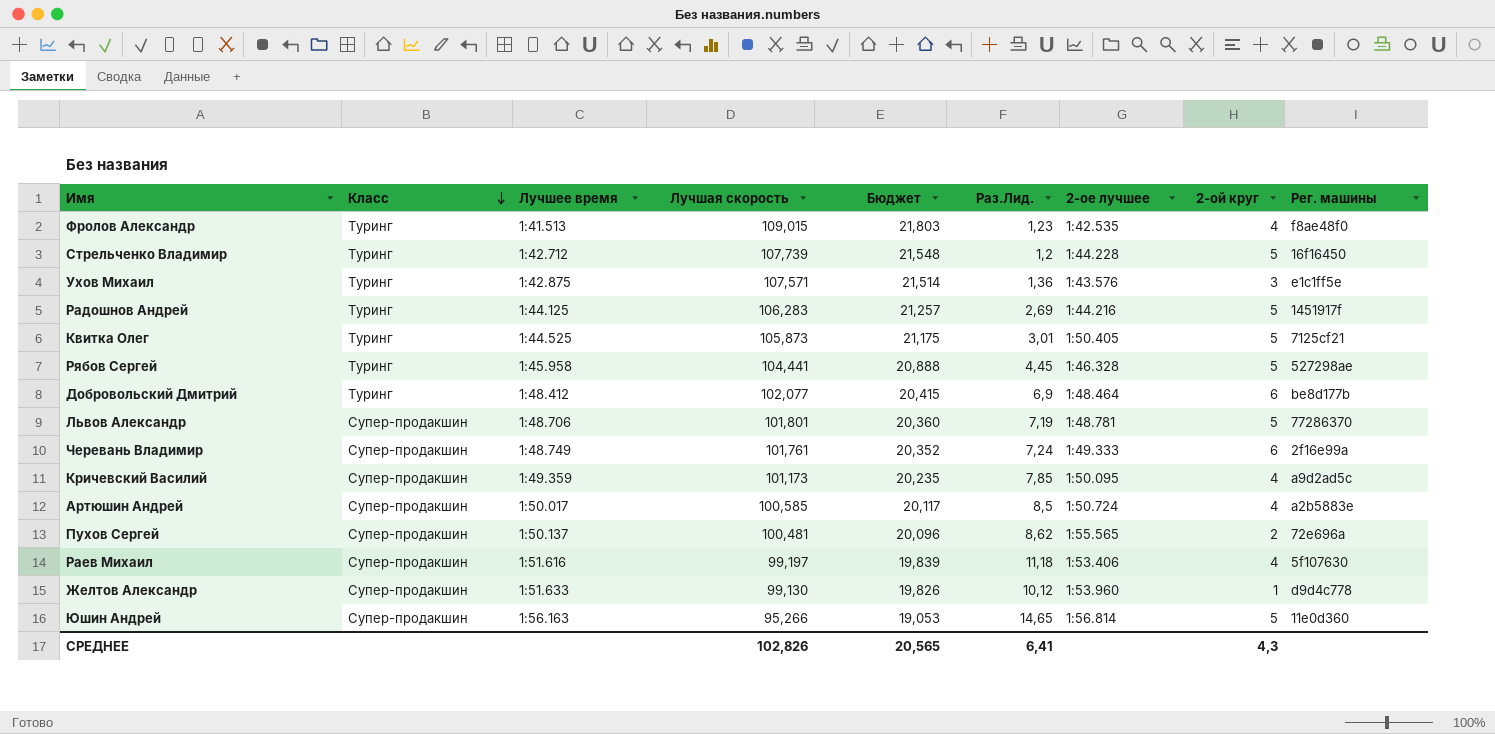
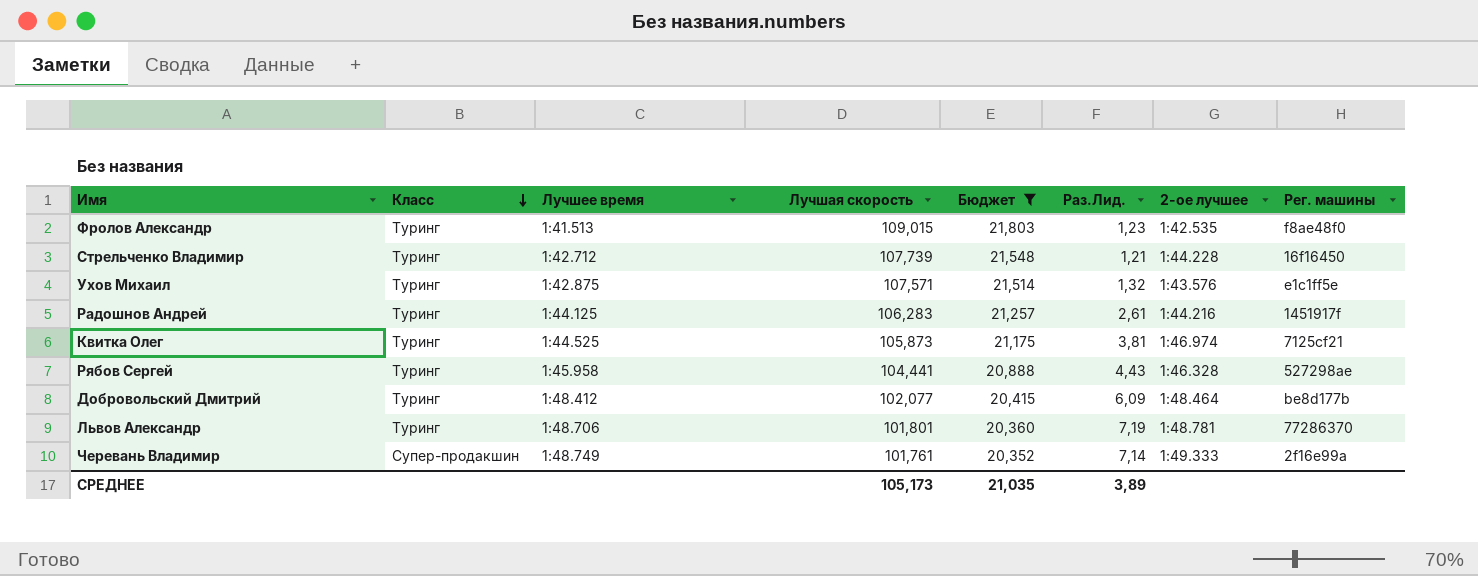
filter: none -> Бюджет >= 20,352
column 2-ой круг | position: 8 -> none
Стрельченко Владимир | Раз.Лид.: 1,2 -> 1,21
Ухов Михаил | Раз.Лид.: 1,36 -> 1,32
Радошнов Андрей | Раз.Лид.: 2,69 -> 2,61
Квитка Олег | Раз.Лид.: 3,01 -> 3,81
Квитка Олег | 2-ое лучшее: 1:50.405 -> 1:46.974
Рябов Сергей | Раз.Лид.: 4,45 -> 4,43
Добровольский Дмитрий | Раз.Лид.: 6,9 -> 6,09
Львов Александр | Класс: Супер-продакшин -> Туринг
Черевань Владимир | Раз.Лид.: 7,24 -> 7,14
СРЕДНЕЕ | Лучшая скорость: 102,826 -> 105,173
СРЕДНЕЕ | Бюджет: 20,565 -> 21,035
СРЕДНЕЕ | Раз.Лид.: 6,41 -> 3,89

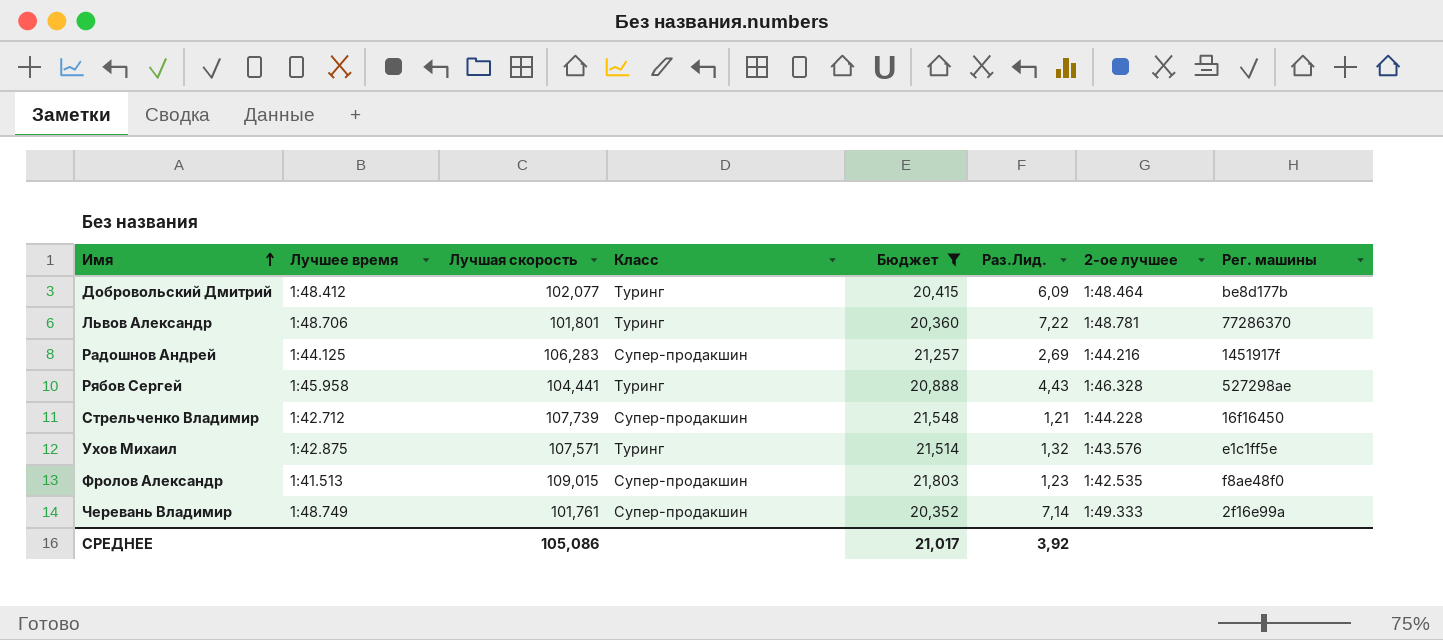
row order: Класс descending -> Имя ascending
column Класс | position: 2 -> 4
row Квитка Олег: Туринг | 1:44.525 | 105,873 | 21,175 | 3,81 | 1:46.974 | 7125cf21 -> none
Львов Александр | Раз.Лид.: 7,19 -> 7,22
Радошнов Андрей | Класс: Туринг -> Супер-продакшин
Радошнов Андрей | Раз.Лид.: 2,61 -> 2,69
Стрельченко Владимир | Класс: Туринг -> Супер-продакшин
Фролов Александр | Класс: Туринг -> Супер-продакшин
СРЕДНЕЕ | Лучшая скорость: 105,173 -> 105,086
СРЕДНЕЕ | Бюджет: 21,035 -> 21,017
СРЕДНЕЕ | Раз.Лид.: 3,89 -> 3,92

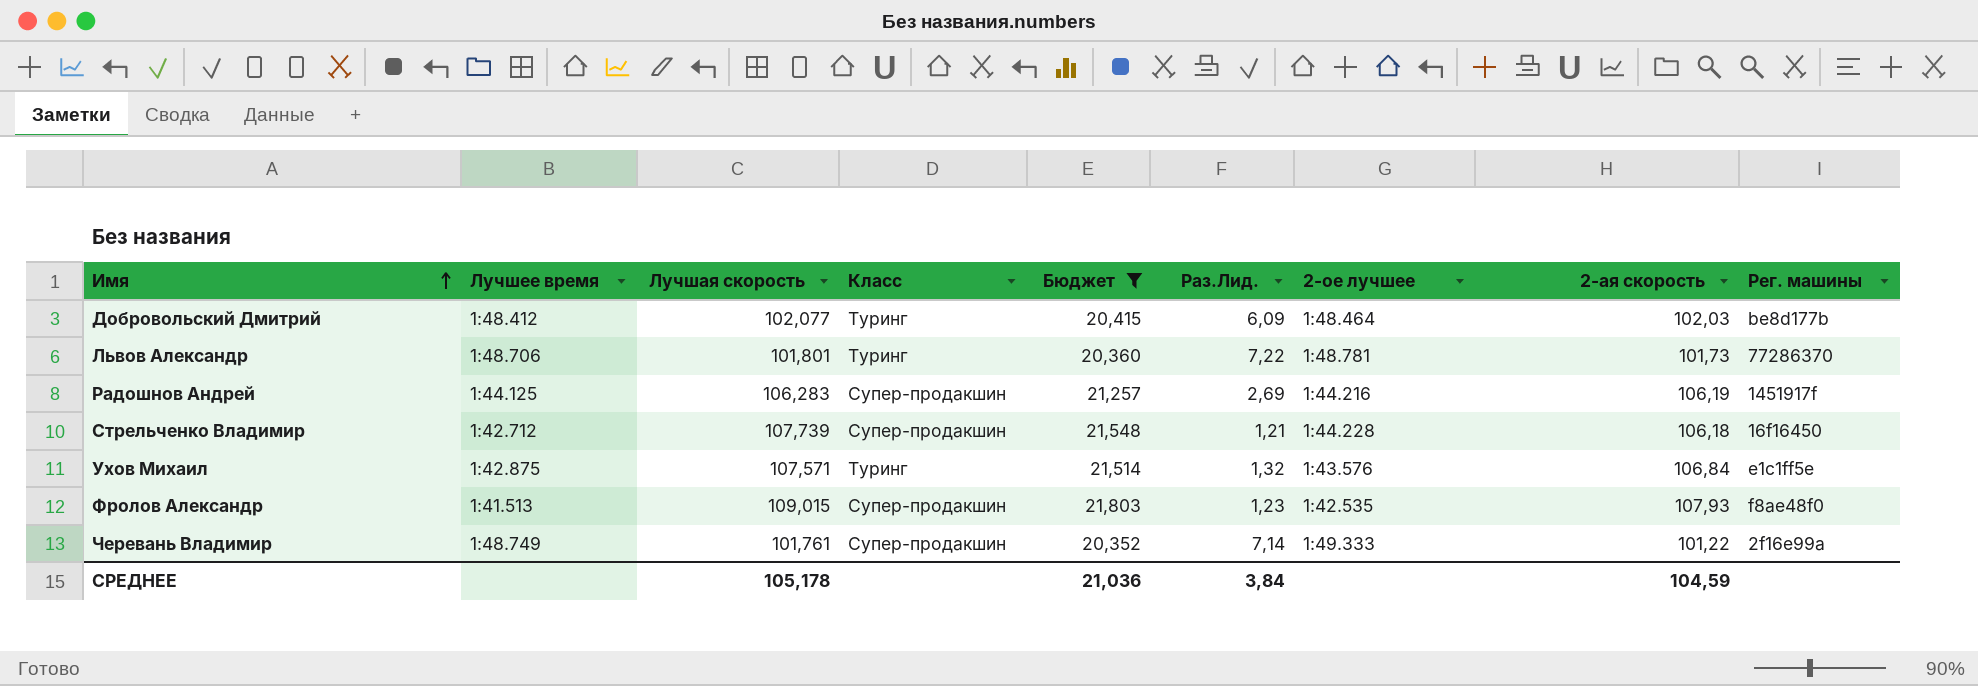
column 2-ая скорость | position: none -> 8
row Рябов Сергей: 1:45.958 | 104,441 | Туринг | 20,888 | 4,43 | 1:46.328 | 527298ae -> none
СРЕДНЕЕ | Лучшая скорость: 105,086 -> 105,178
СРЕДНЕЕ | Бюджет: 21,017 -> 21,036
СРЕДНЕЕ | Раз.Лид.: 3,92 -> 3,84

